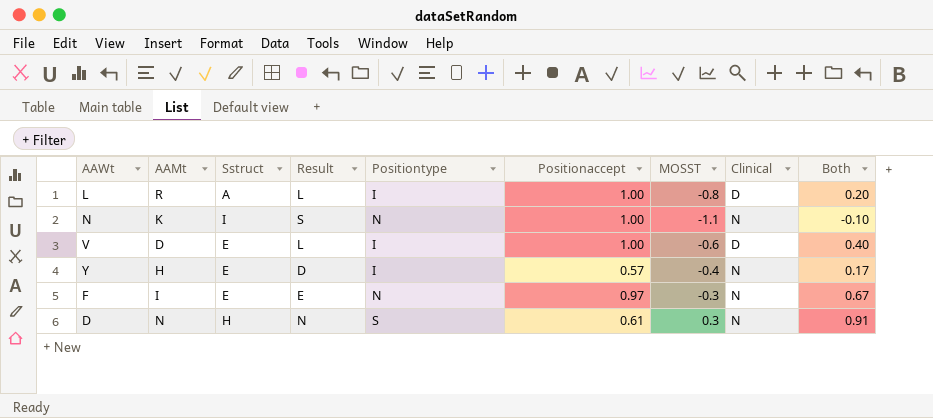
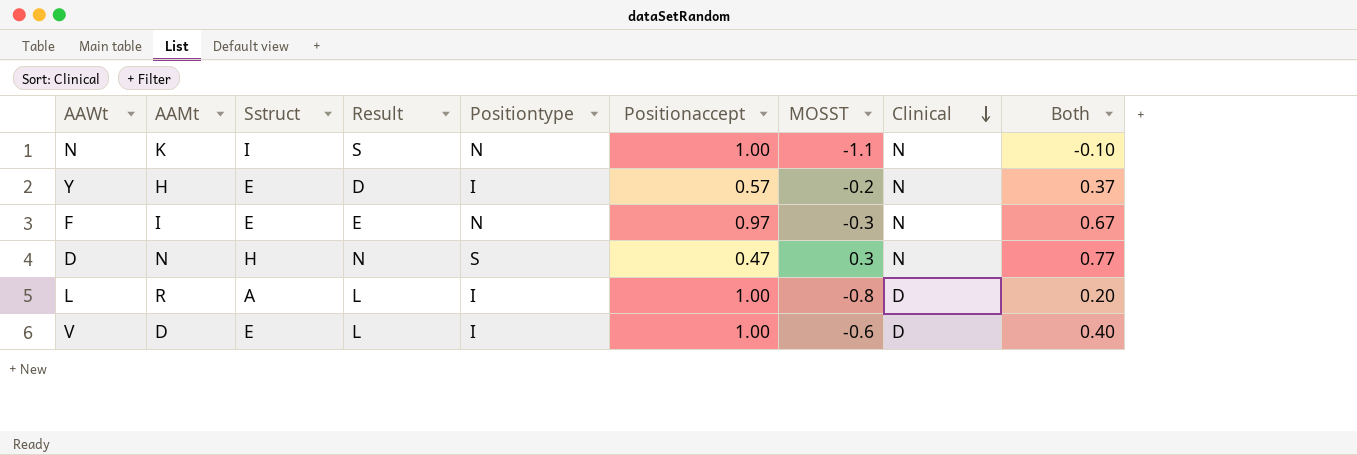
row order: none -> Clinical descending
Y | MOSST: -0.4 -> -0.2
Y | Both: 0.17 -> 0.37
D | Positionaccept: 0.61 -> 0.47
D | Both: 0.91 -> 0.77

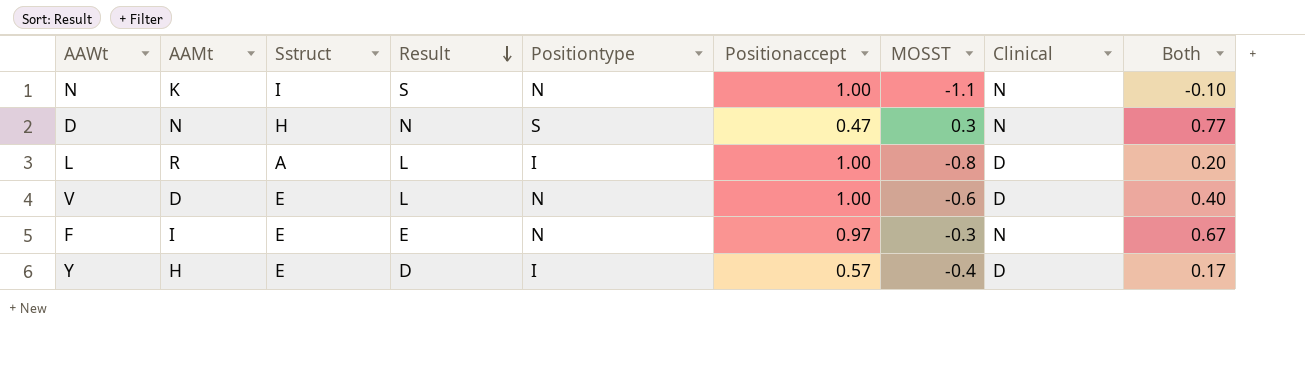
row order: Clinical descending -> Result descending
V | Positiontype: I -> N
Y | MOSST: -0.2 -> -0.4
Y | Clinical: N -> D
Y | Both: 0.37 -> 0.17

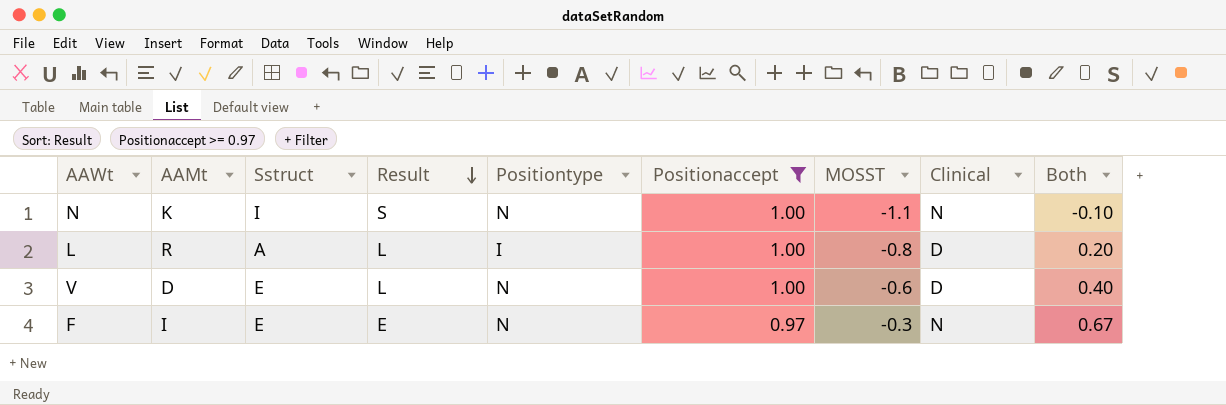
filter: none -> Positionaccept >= 0.97

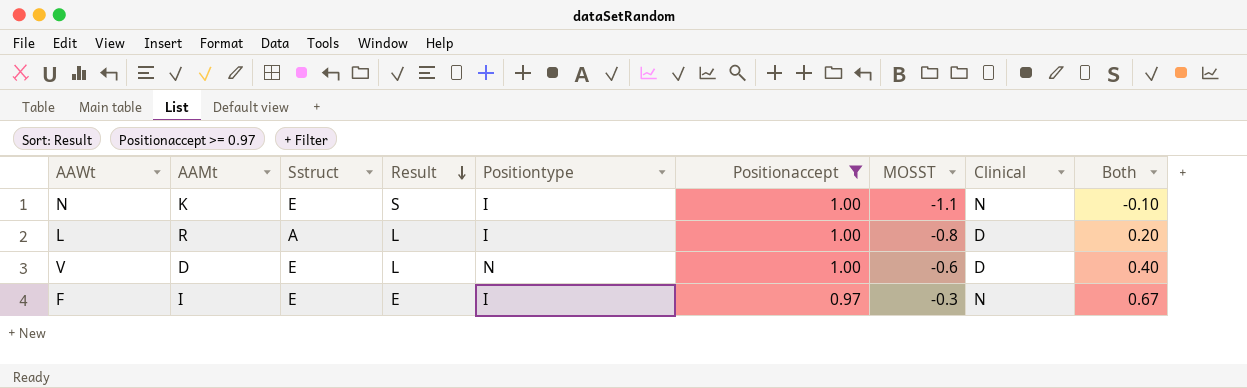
N | Sstruct: I -> E
N | Positiontype: N -> I
F | Positiontype: N -> I

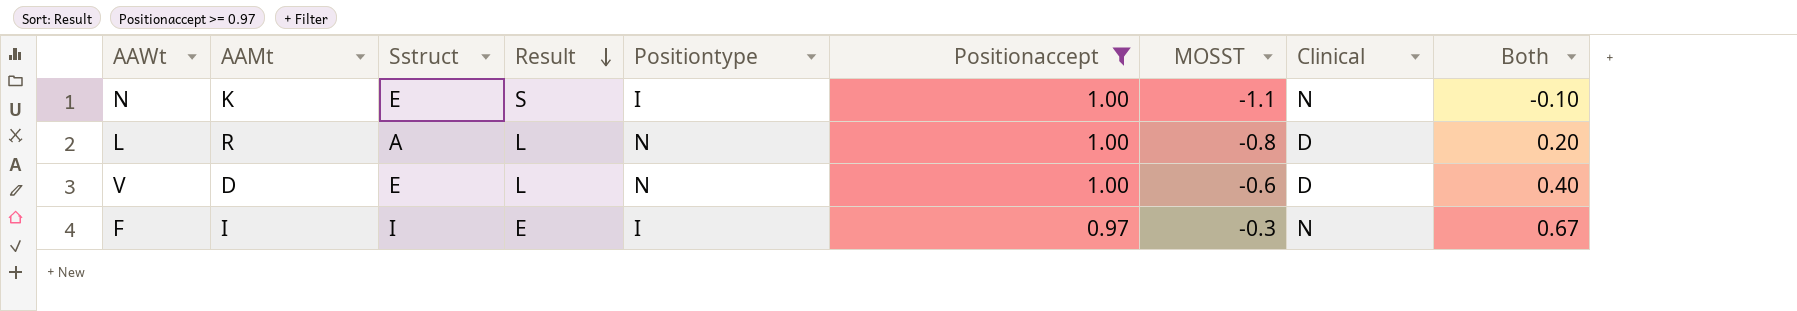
L | Positiontype: I -> N
F | Sstruct: E -> I

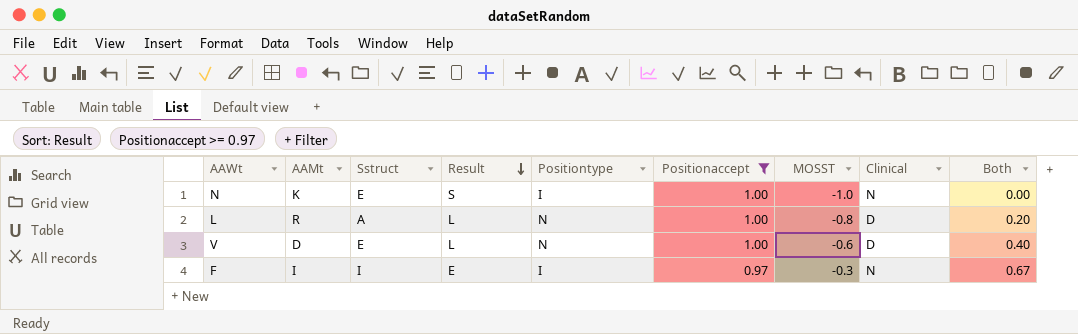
N | MOSST: -1.1 -> -1.0
N | Both: -0.10 -> 0.00

